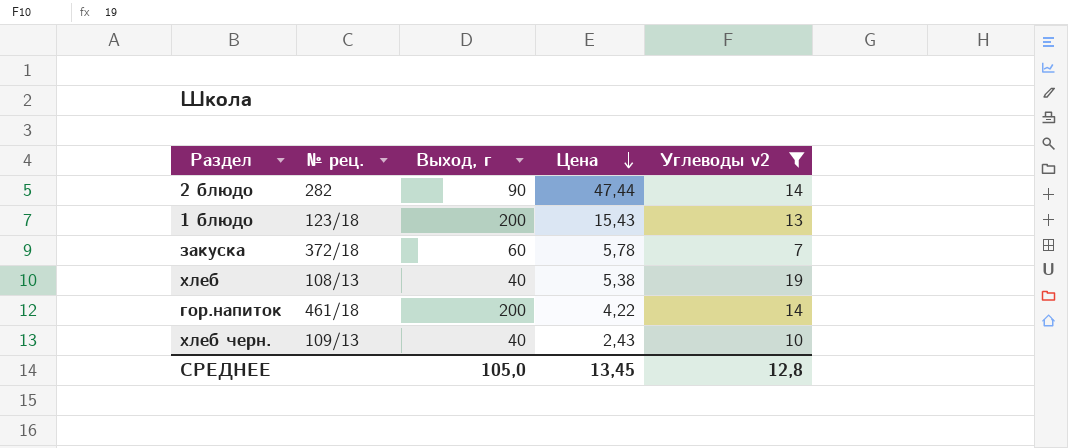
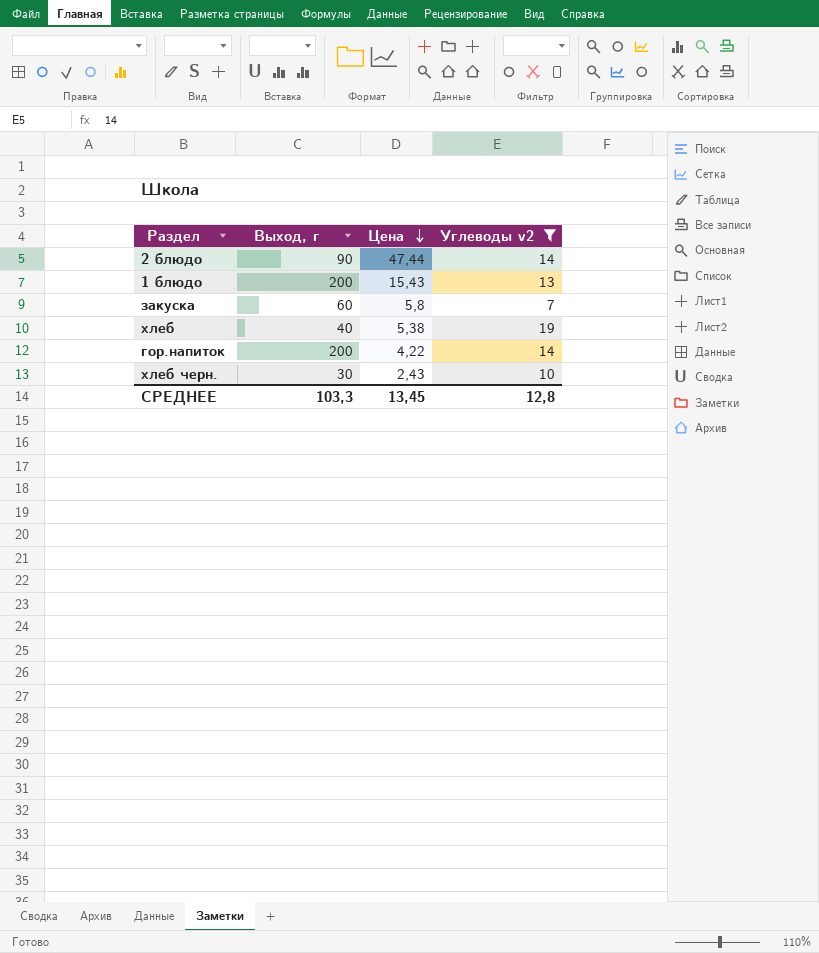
column № рец. | position: 2 -> none
закуска | Цена: 5,78 -> 5,8
хлеб черн. | Выход, г: 40 -> 30
СРЕДНЕЕ | Выход, г: 105,0 -> 103,3

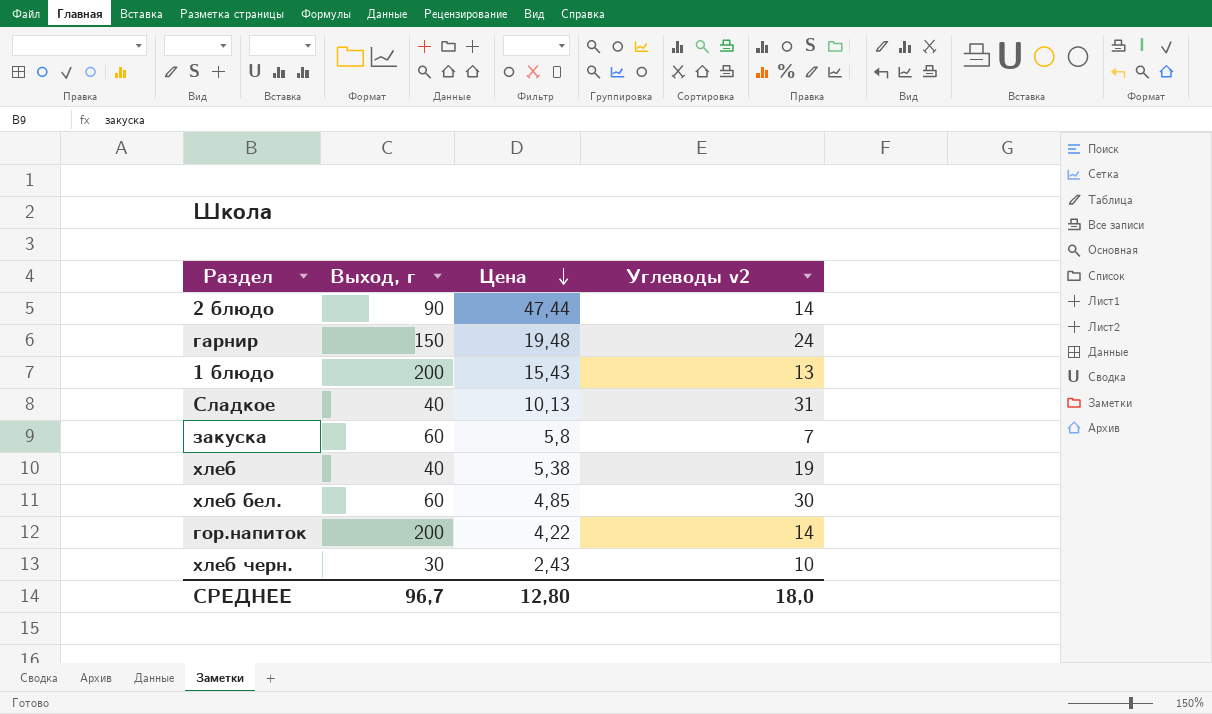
filter: Углеводы v2 <= 19 -> none
СРЕДНЕЕ | Выход, г: 103,3 -> 96,7
СРЕДНЕЕ | Цена: 13,45 -> 12,80
СРЕДНЕЕ | Углеводы v2: 12,8 -> 18,0

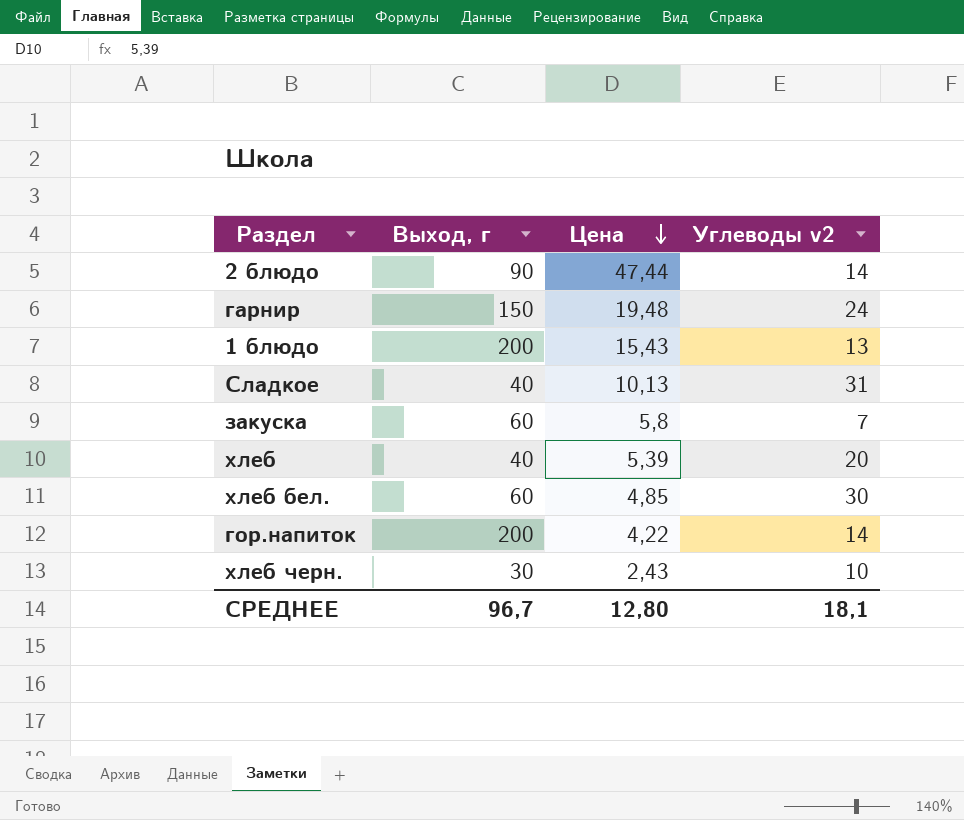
хлеб | Цена: 5,38 -> 5,39
хлеб | Углеводы v2: 19 -> 20
СРЕДНЕЕ | Углеводы v2: 18,0 -> 18,1

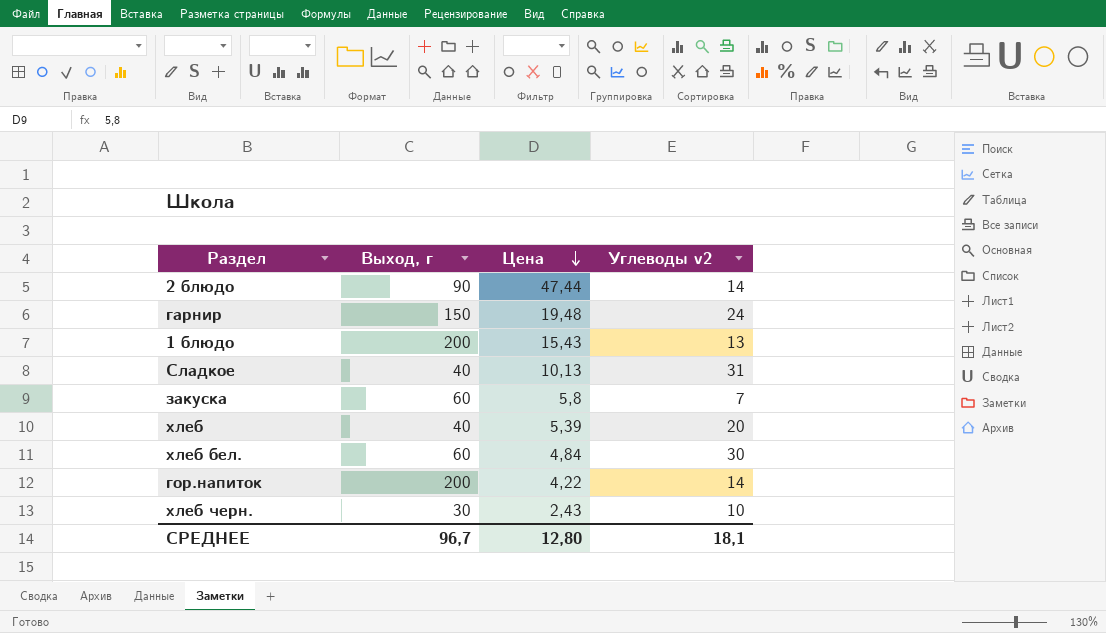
хлеб бел. | Цена: 4,85 -> 4,84

